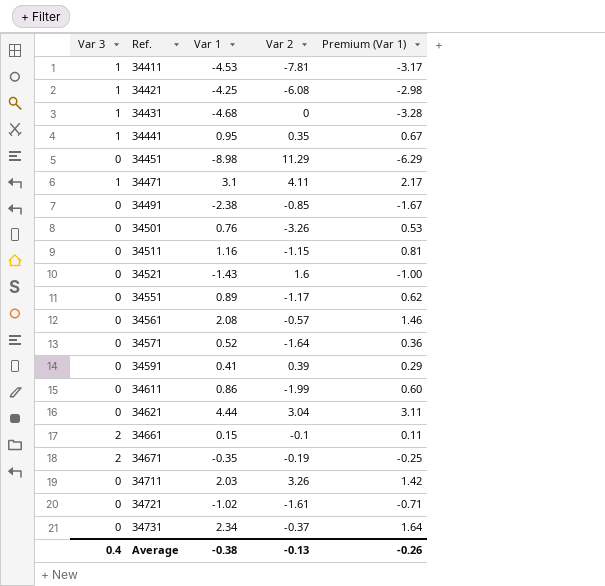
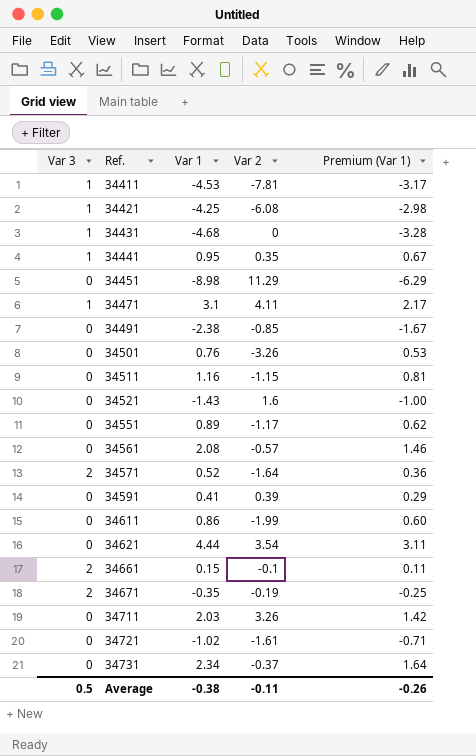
34571 | Var 3: 0 -> 2
34621 | Var 2: 3.04 -> 3.54
Average | Var 3: 0.4 -> 0.5
Average | Var 2: -0.13 -> -0.11

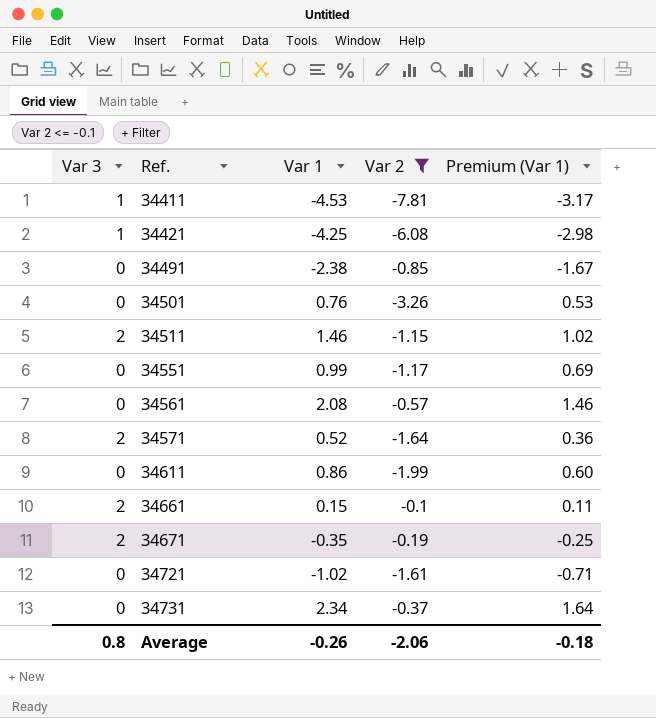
filter: none -> Var 2 <= -0.1
34511 | Var 3: 0 -> 2
34511 | Var 1: 1.16 -> 1.46
34511 | Premium (Var 1): 0.81 -> 1.02
34551 | Var 1: 0.89 -> 0.99
34551 | Premium (Var 1): 0.62 -> 0.69
Average | Var 3: 0.5 -> 0.8
Average | Var 1: -0.38 -> -0.26
Average | Var 2: -0.11 -> -2.06
Average | Premium (Var 1): -0.26 -> -0.18

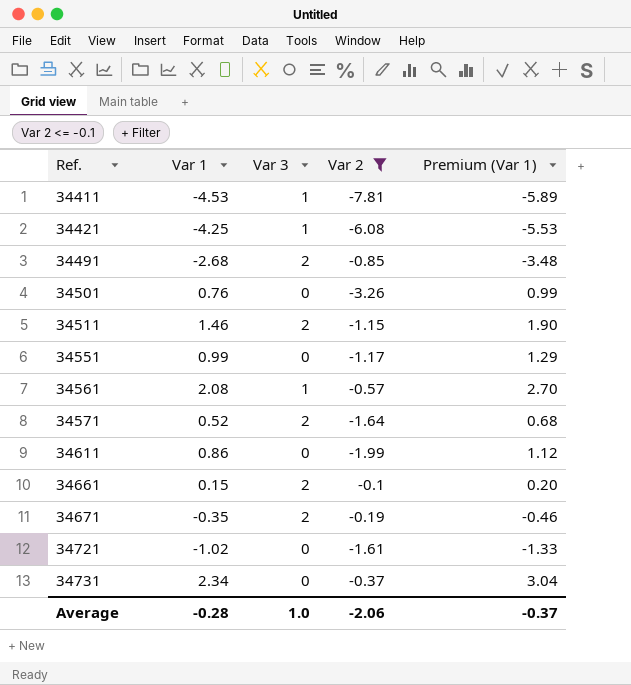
column Var 3 | position: 1 -> 3
column Premium (Var 1) | formula: [Var 1] * 0.7 -> [Var 1] * 1.3
34491 | Var 1: -2.38 -> -2.68
34491 | Var 3: 0 -> 2
34561 | Var 3: 0 -> 1
Average | Var 1: -0.26 -> -0.28
Average | Var 3: 0.8 -> 1.0
Average | Premium (Var 1): -0.18 -> -0.37

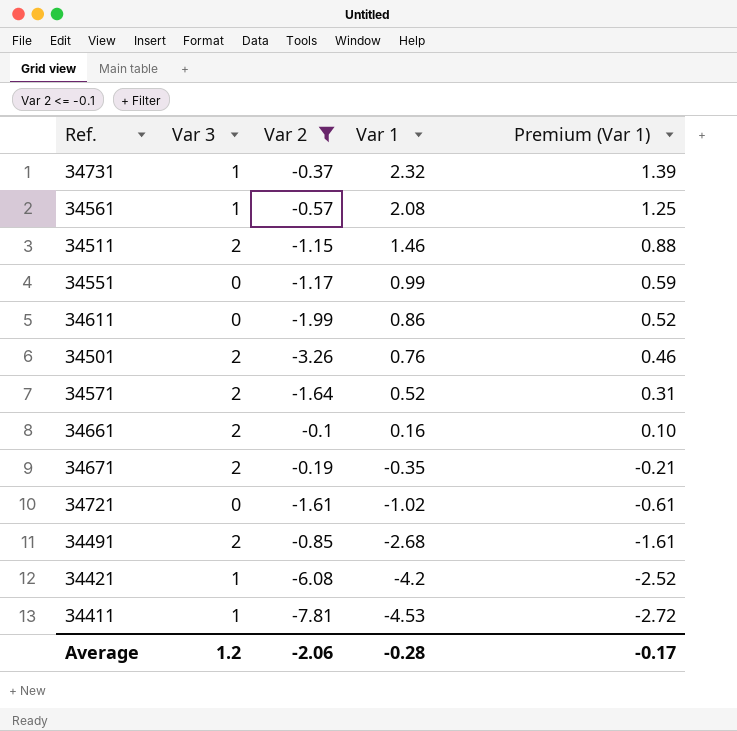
row order: Ref. ascending -> Var 1 descending
column Var 1 | position: 2 -> 4
column Premium (Var 1) | formula: [Var 1] * 1.3 -> [Var 1] * 0.6
34731 | Var 3: 0 -> 1
34731 | Var 1: 2.34 -> 2.32
34501 | Var 3: 0 -> 2
34661 | Var 1: 0.15 -> 0.16
34421 | Var 1: -4.25 -> -4.2
Average | Var 3: 1.0 -> 1.2
Average | Premium (Var 1): -0.37 -> -0.17

